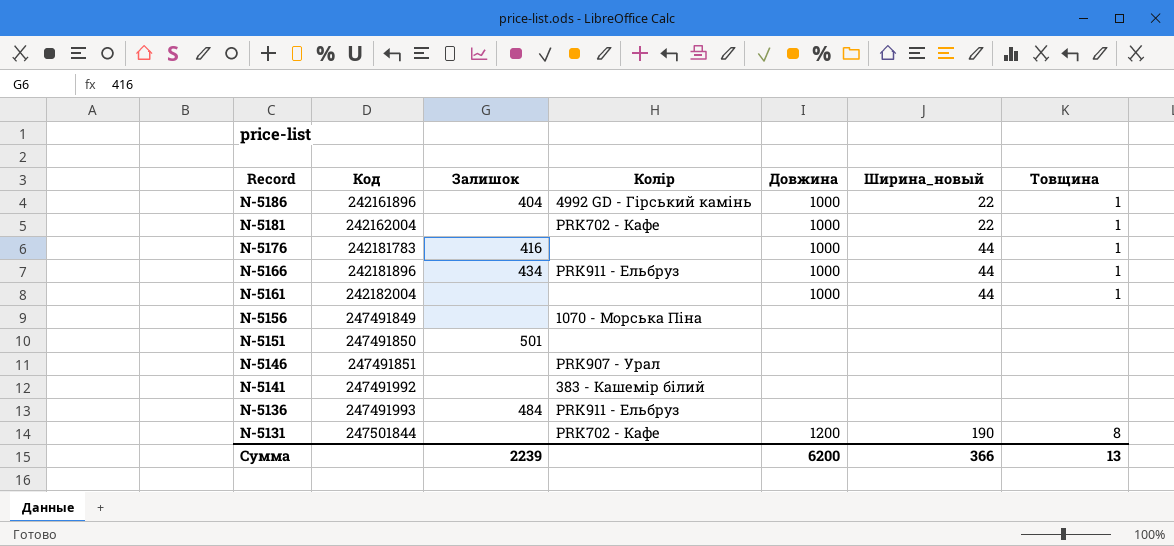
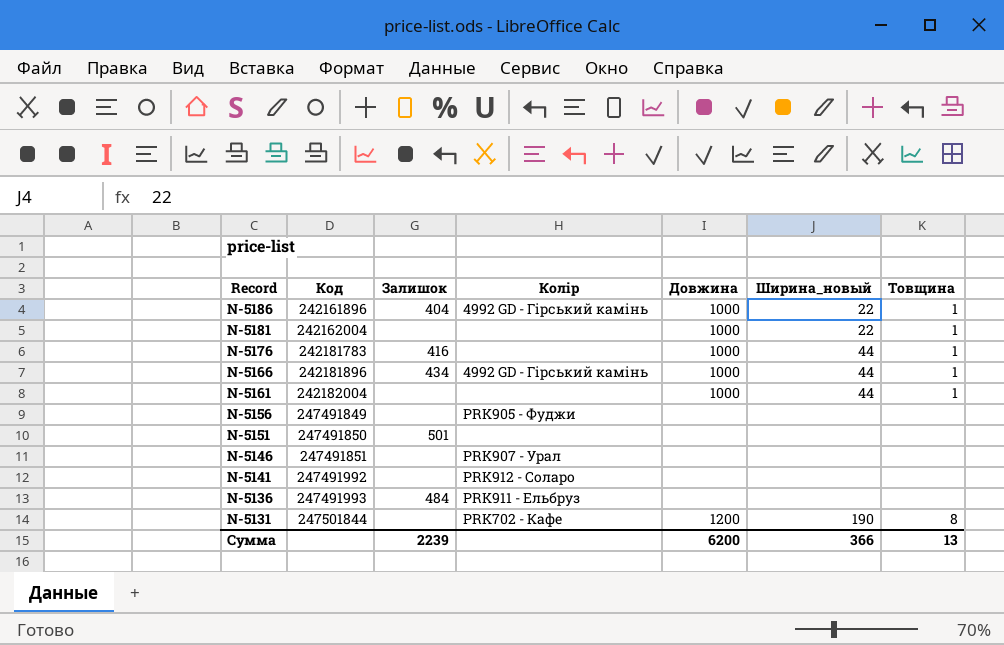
N-5181 | Колір: PRK702 - Кафе -> none
N-5166 | Колір: PRK911 - Ельбруз -> 4992 GD - Гірський камінь
N-5156 | Колір: 1070 - Морська Піна -> PRK905 - Фуджи
N-5141 | Колір: 383 - Кашемір білий -> PRK912 - Соларо

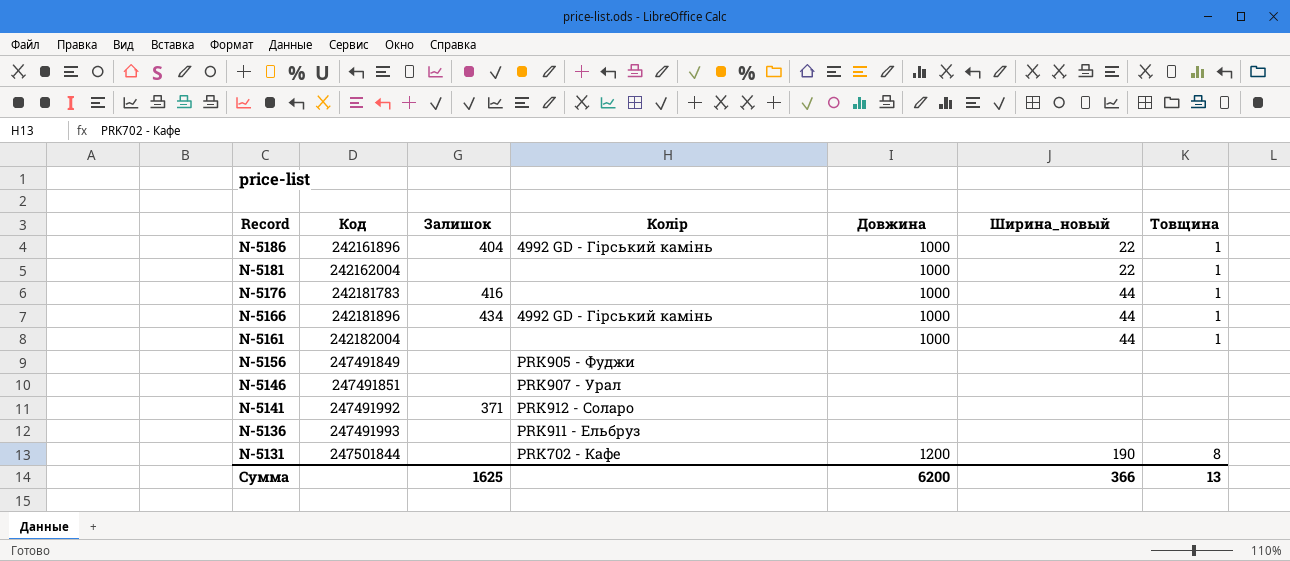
row N-5151: 247491850 | 501 | none | none | none | none -> none
N-5141 | Залишок: none -> 371
N-5136 | Залишок: 484 -> none
Сумма | Залишок: 2239 -> 1625

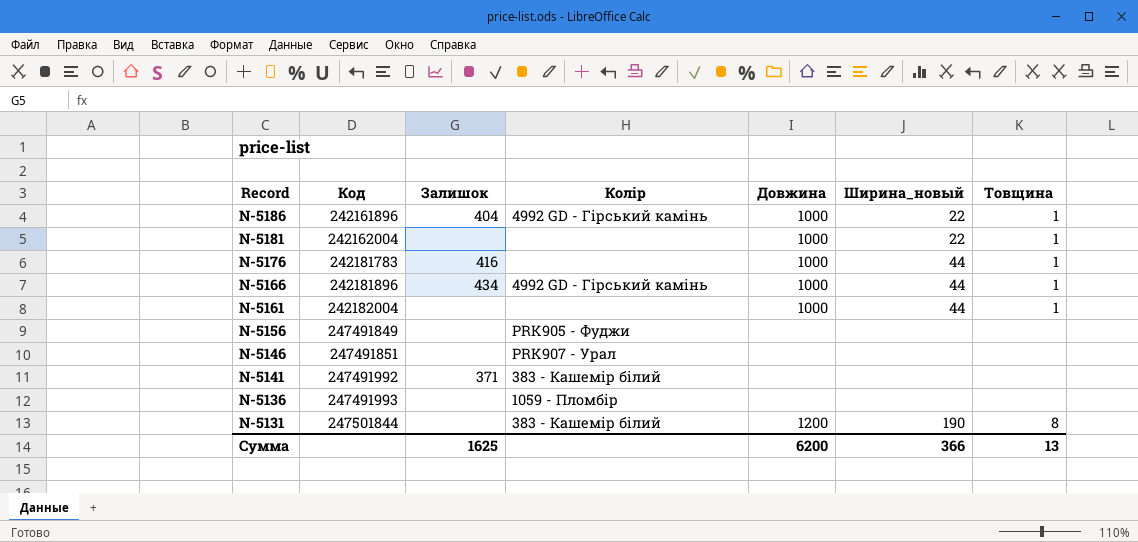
N-5141 | Колір: PRK912 - Соларо -> 383 - Кашемір білий
N-5136 | Колір: PRK911 - Ельбруз -> 1059 - Пломбір
N-5131 | Колір: PRK702 - Кафе -> 383 - Кашемір білий

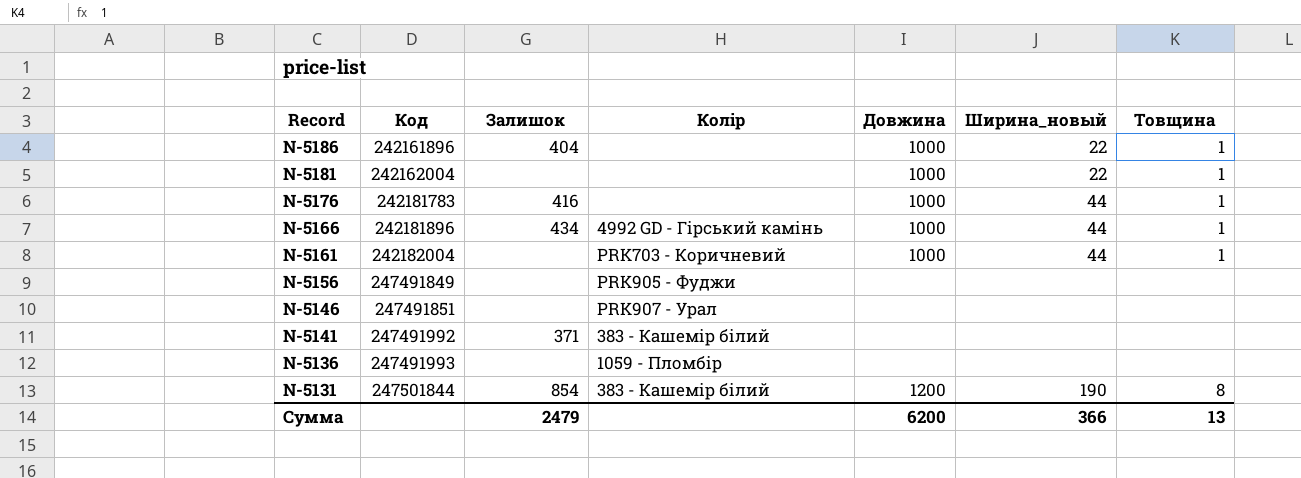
N-5186 | Колір: 4992 GD - Гірський камінь -> none
N-5161 | Колір: none -> PRK703 - Коричневий
N-5131 | Залишок: none -> 854
Сумма | Залишок: 1625 -> 2479

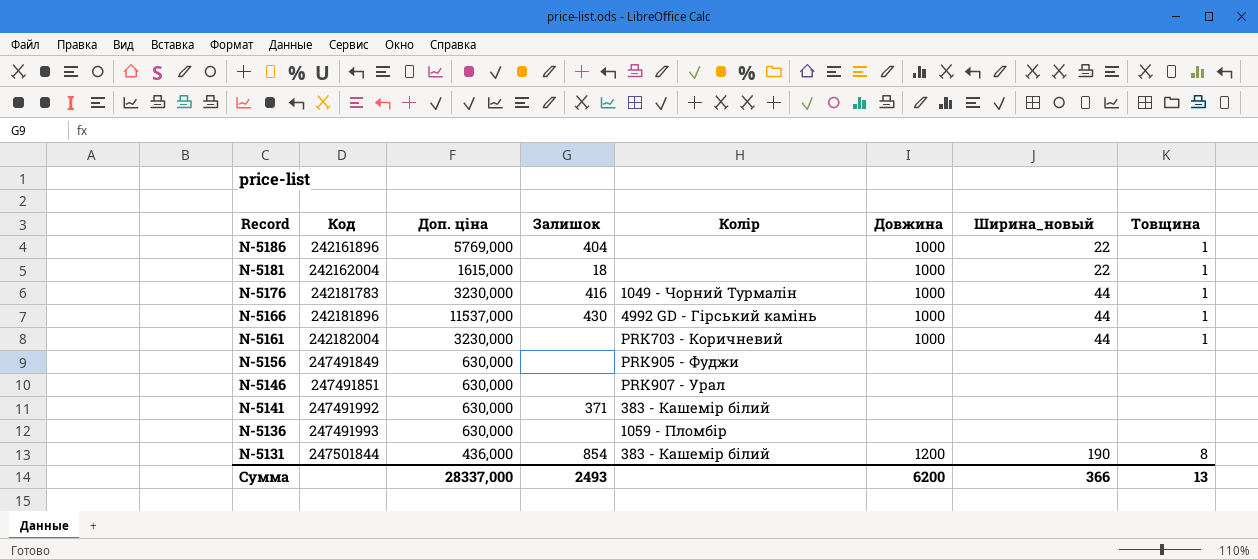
column Доп. ціна | position: none -> 3
N-5181 | Залишок: none -> 18
N-5176 | Колір: none -> 1049 - Чорний Турмалін
N-5166 | Залишок: 434 -> 430
Сумма | Залишок: 2479 -> 2493

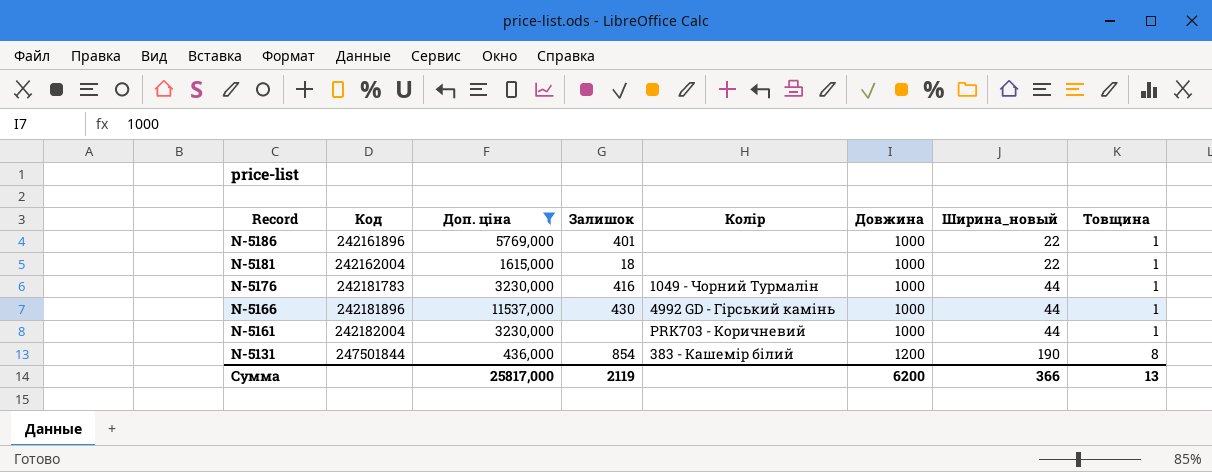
filter: none -> Доп. ціна != 630,000
N-5186 | Залишок: 404 -> 401
Сумма | Доп. ціна: 28337,000 -> 25817,000
Сумма | Залишок: 2493 -> 2119

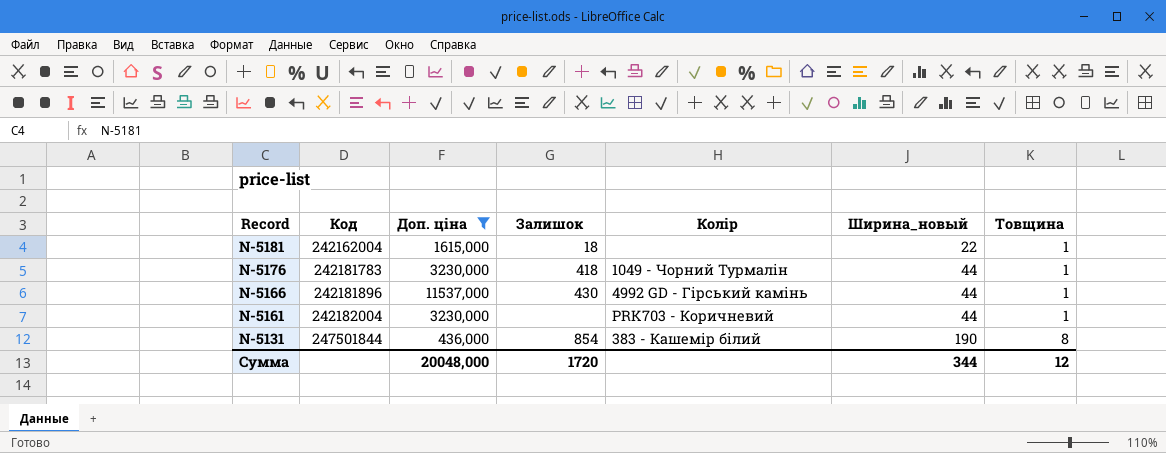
column Довжина | position: 6 -> none
row N-5186: 242161896 | 5769,000 | 401 | none | 1000 | 22 | 1 -> none
N-5176 | Залишок: 416 -> 418
Сумма | Доп. ціна: 25817,000 -> 20048,000
Сумма | Залишок: 2119 -> 1720
Сумма | Ширина_новый: 366 -> 344
Сумма | Товщина: 13 -> 12

